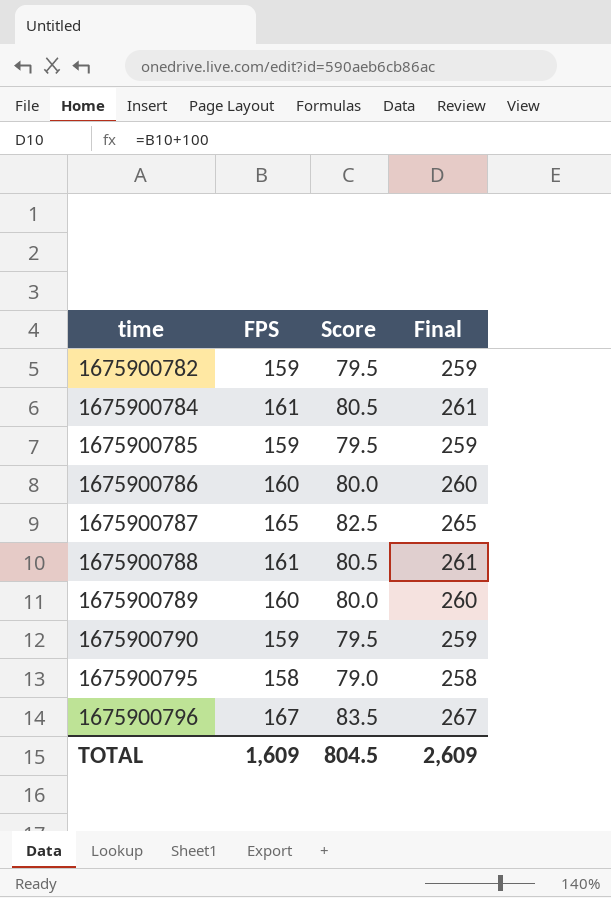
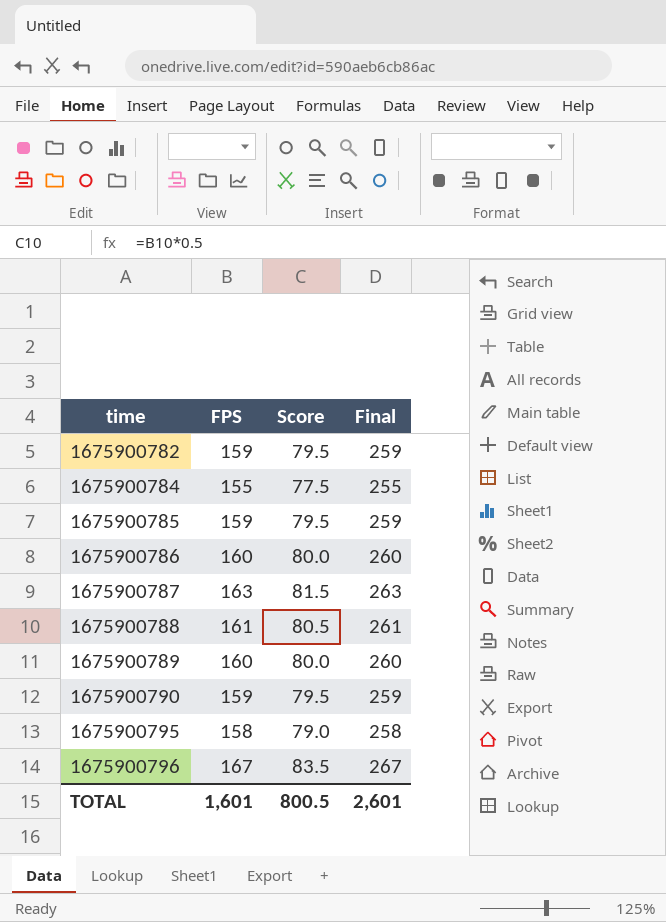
1675900784 | FPS: 161 -> 155
1675900784 | Score: 80.5 -> 77.5
1675900784 | Final: 261 -> 255
1675900787 | FPS: 165 -> 163
1675900787 | Score: 82.5 -> 81.5
1675900787 | Final: 265 -> 263
TOTAL | FPS: 1,609 -> 1,601
TOTAL | Score: 804.5 -> 800.5
TOTAL | Final: 2,609 -> 2,601

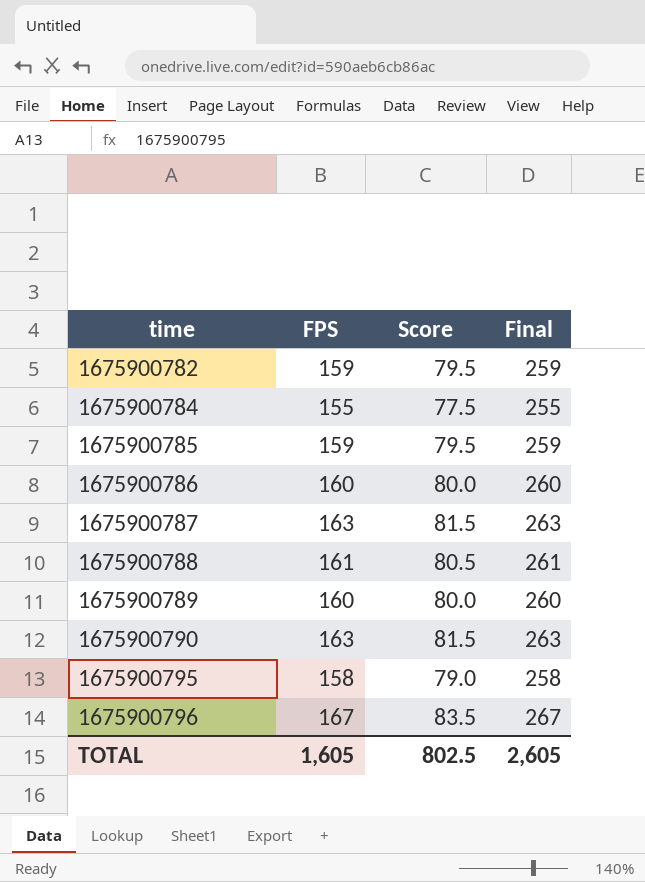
1675900790 | FPS: 159 -> 163
1675900790 | Score: 79.5 -> 81.5
1675900790 | Final: 259 -> 263
TOTAL | FPS: 1,601 -> 1,605
TOTAL | Score: 800.5 -> 802.5
TOTAL | Final: 2,601 -> 2,605

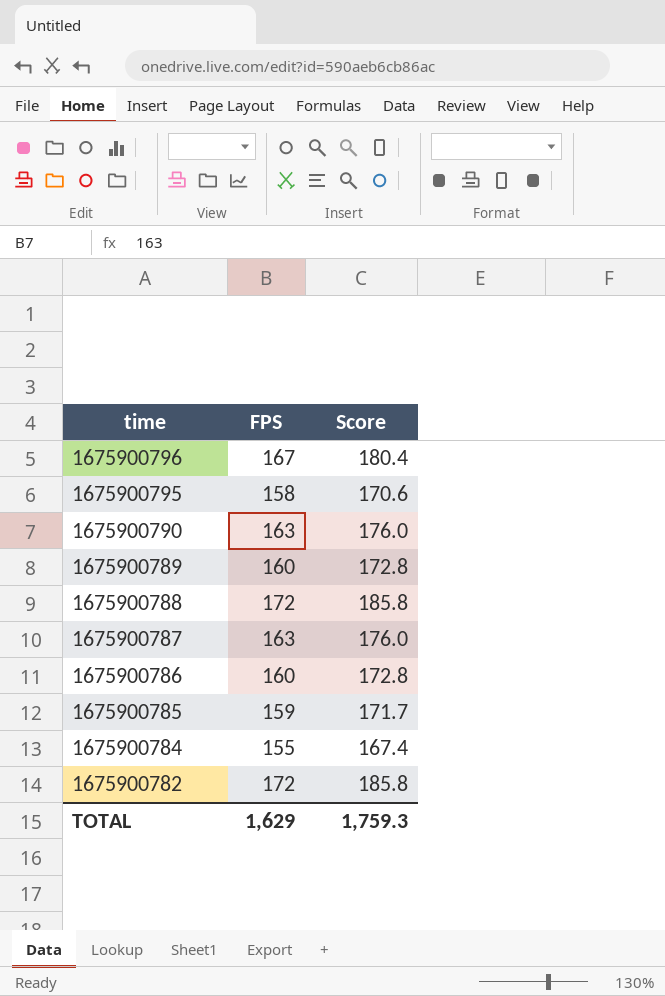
row order: time ascending -> time descending
column Final | formula: [FPS] + 100 -> none
column Score | formula: [FPS] * 0.5 -> [FPS] * 1.08
1675900788 | FPS: 161 -> 172
1675900782 | FPS: 159 -> 172
TOTAL | FPS: 1,605 -> 1,629
TOTAL | Score: 802.5 -> 1,759.3

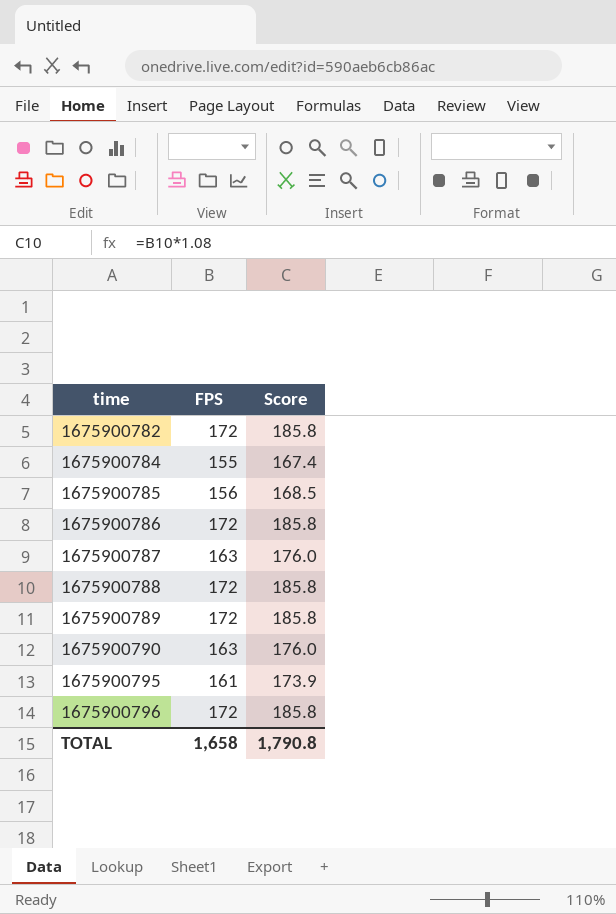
row order: time descending -> time ascending
1675900785 | FPS: 159 -> 156
1675900785 | Score: 171.7 -> 168.5
1675900786 | FPS: 160 -> 172
1675900786 | Score: 172.8 -> 185.8
1675900789 | FPS: 160 -> 172
1675900789 | Score: 172.8 -> 185.8
1675900795 | FPS: 158 -> 161
1675900795 | Score: 170.6 -> 173.9
1675900796 | FPS: 167 -> 172
1675900796 | Score: 180.4 -> 185.8
TOTAL | FPS: 1,629 -> 1,658
TOTAL | Score: 1,759.3 -> 1,790.8

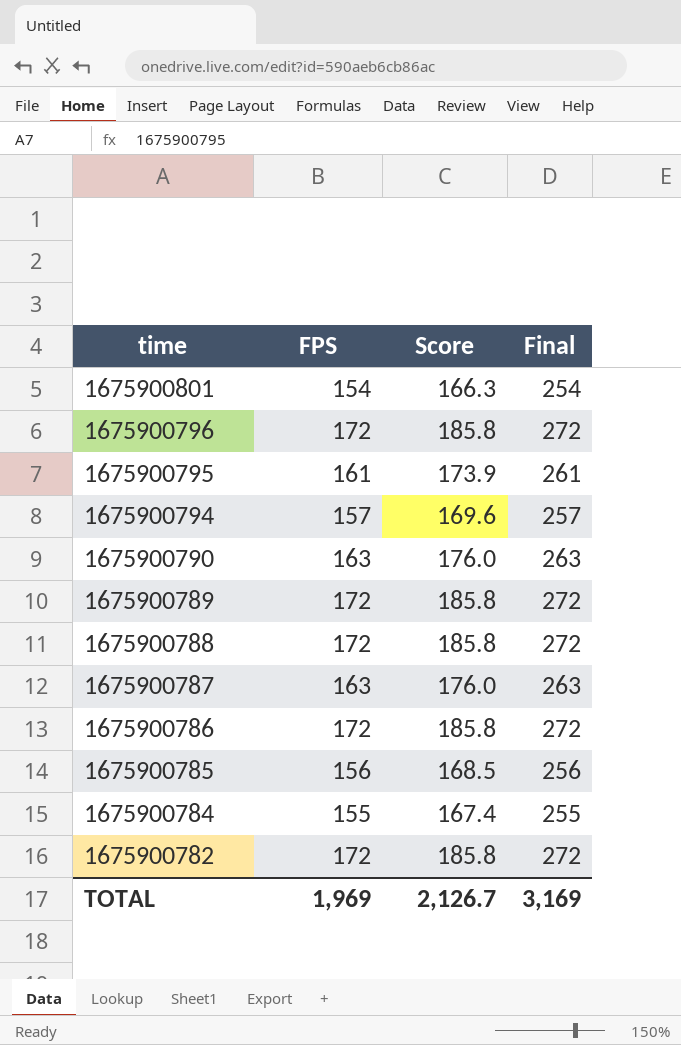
row order: time ascending -> time descending
column Final | formula: none -> [FPS] + 100
row 1675900801: none -> 154 | 166.3 | 254
row 1675900794: none -> 157 | 169.6 | 257
TOTAL | FPS: 1,658 -> 1,969
TOTAL | Score: 1,790.8 -> 2,126.7

